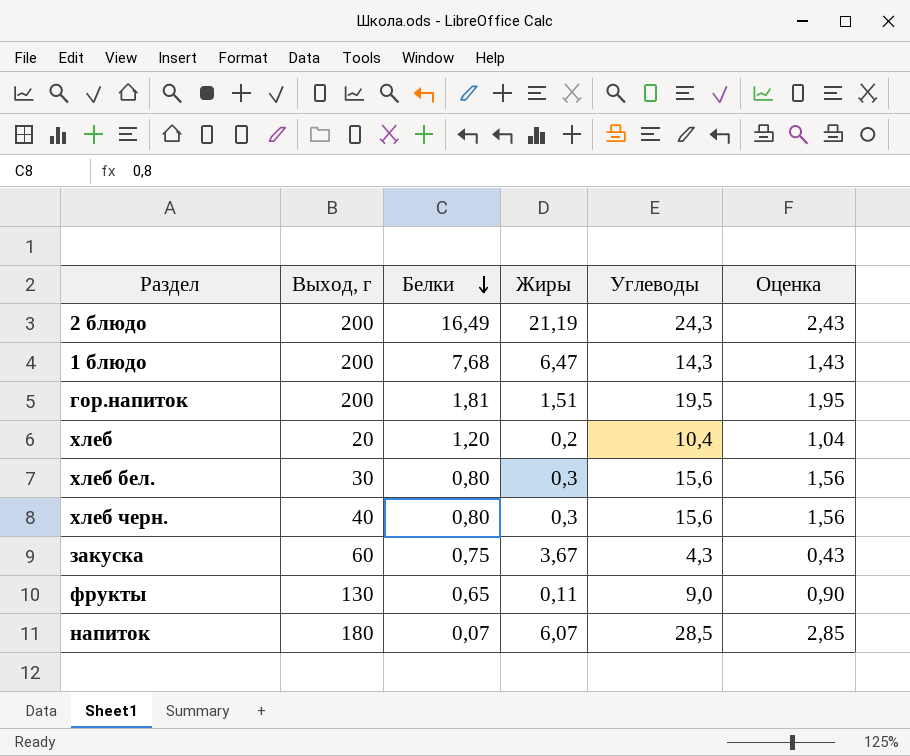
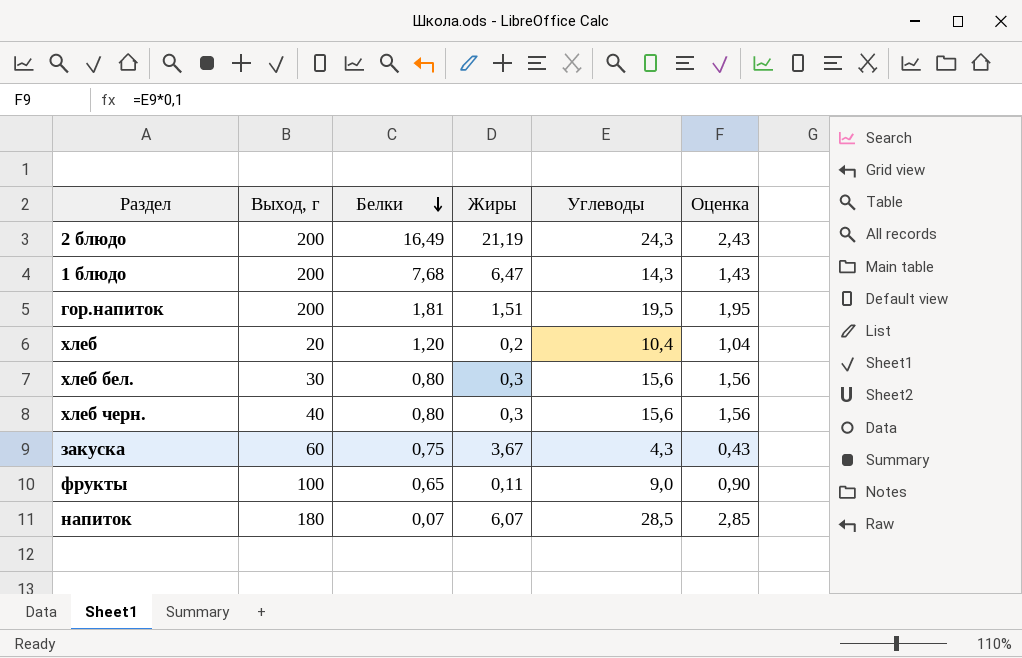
фрукты | Выход, г: 130 -> 100

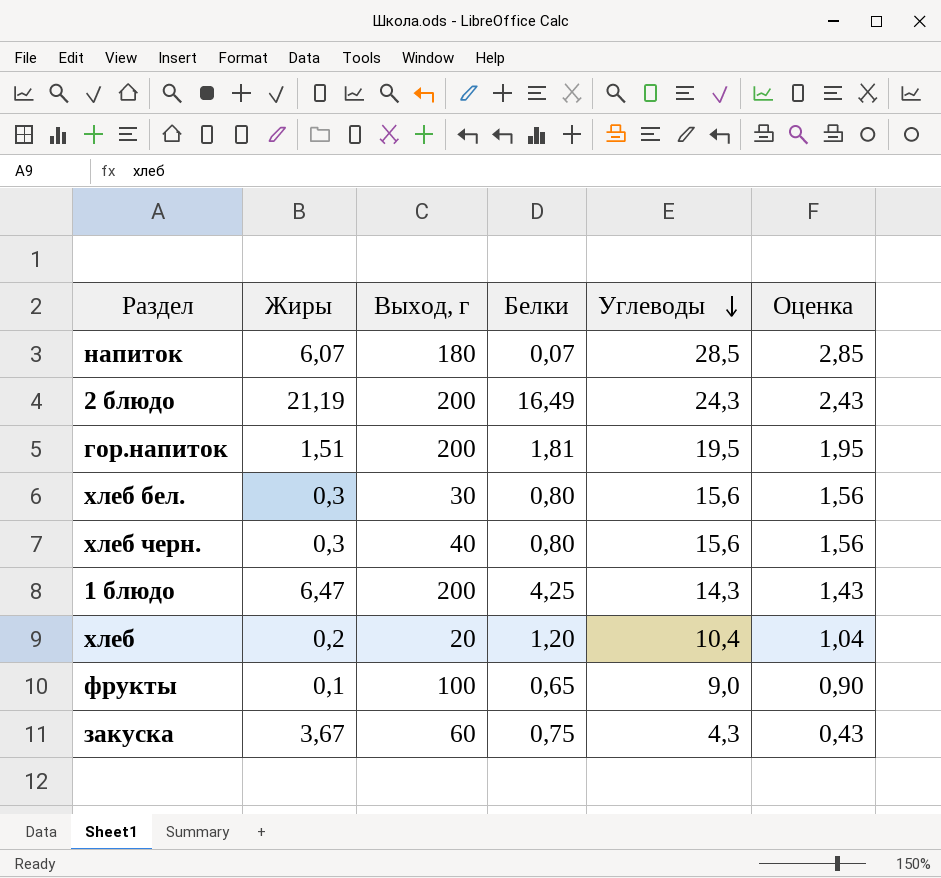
row order: Белки descending -> Углеводы descending
column Жиры | position: 4 -> 2
1 блюдо | Белки: 7,68 -> 4,25
фрукты | Жиры: 0,11 -> 0,1

